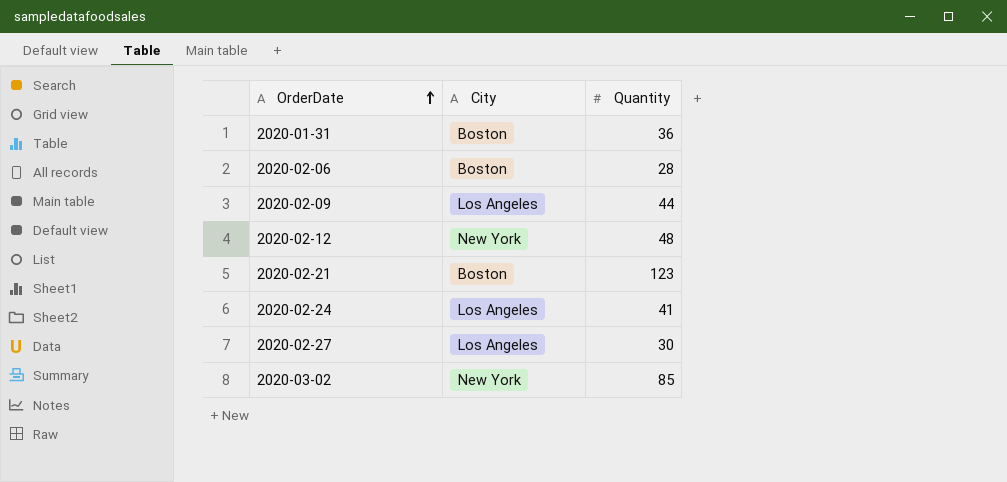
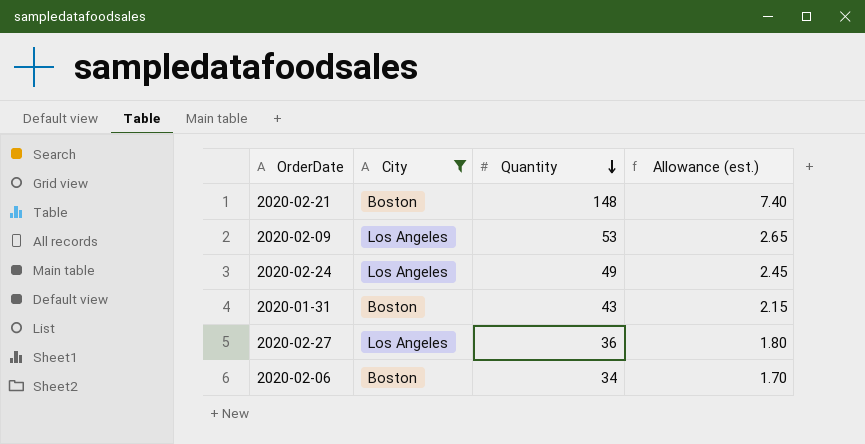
filter: none -> City != New York
row order: OrderDate ascending -> Quantity descending
column Allowance (est.) | formula: none -> [Quantity] * 0.05
2020-02-21 | Quantity: 123 -> 148
2020-02-09 | Quantity: 44 -> 53
2020-02-24 | Quantity: 41 -> 49
2020-01-31 | Quantity: 36 -> 43
2020-02-27 | Quantity: 30 -> 36
2020-02-06 | Quantity: 28 -> 34

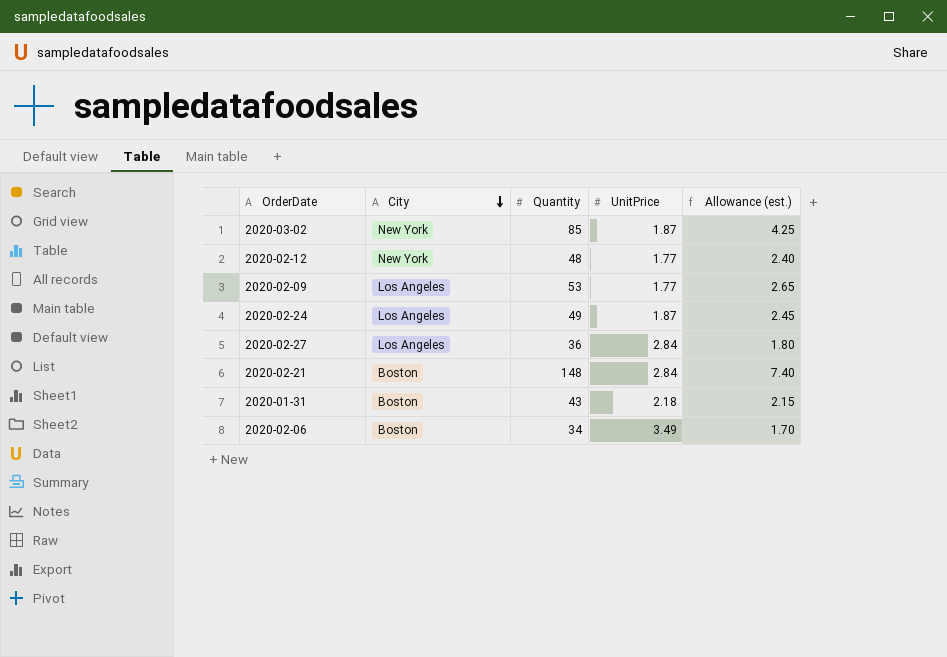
filter: City != New York -> none
row order: Quantity descending -> City descending
column UnitPrice | position: none -> 4

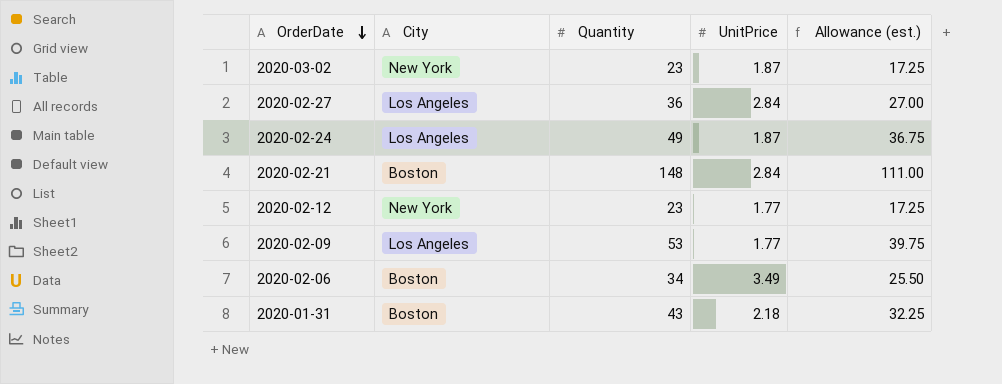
row order: City descending -> OrderDate descending
column Allowance (est.) | formula: [Quantity] * 0.05 -> [Quantity] * 0.75
2020-03-02 | Quantity: 85 -> 23
2020-02-12 | Quantity: 48 -> 23

